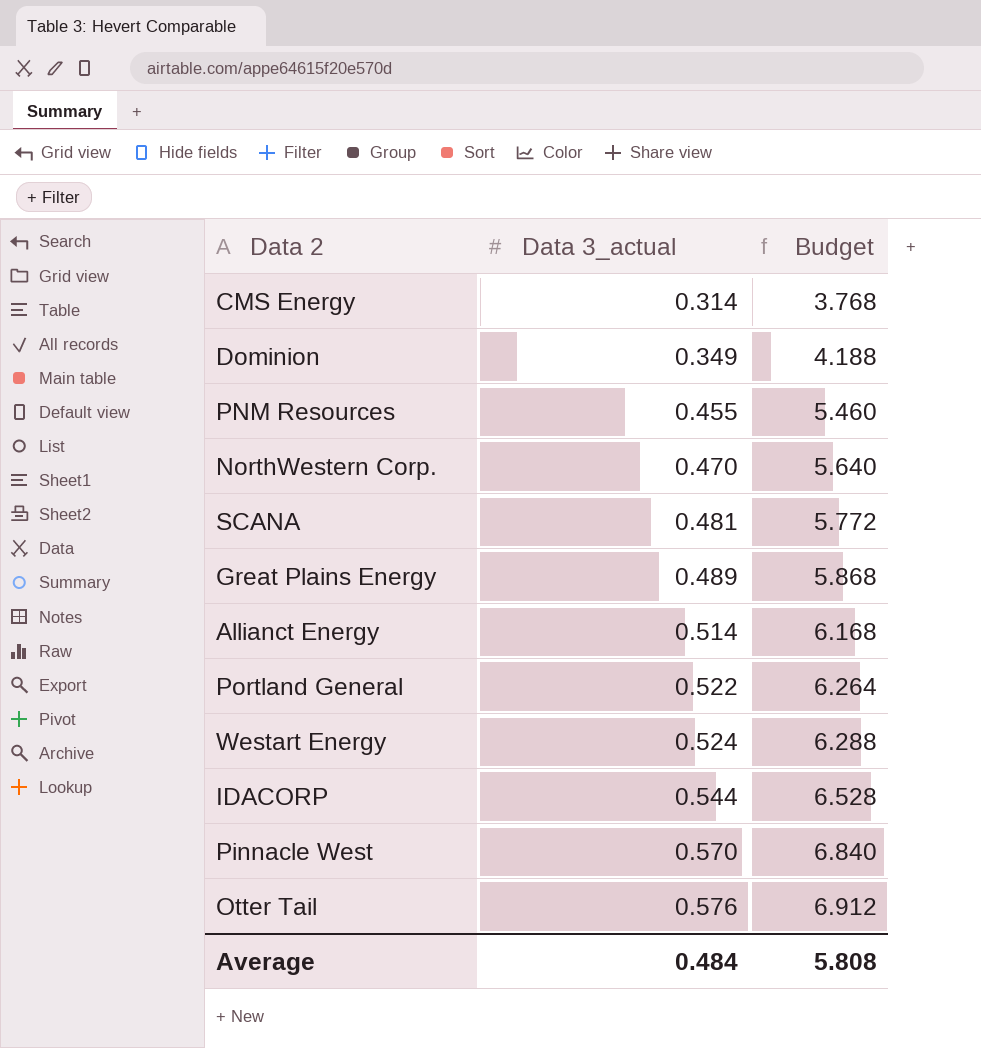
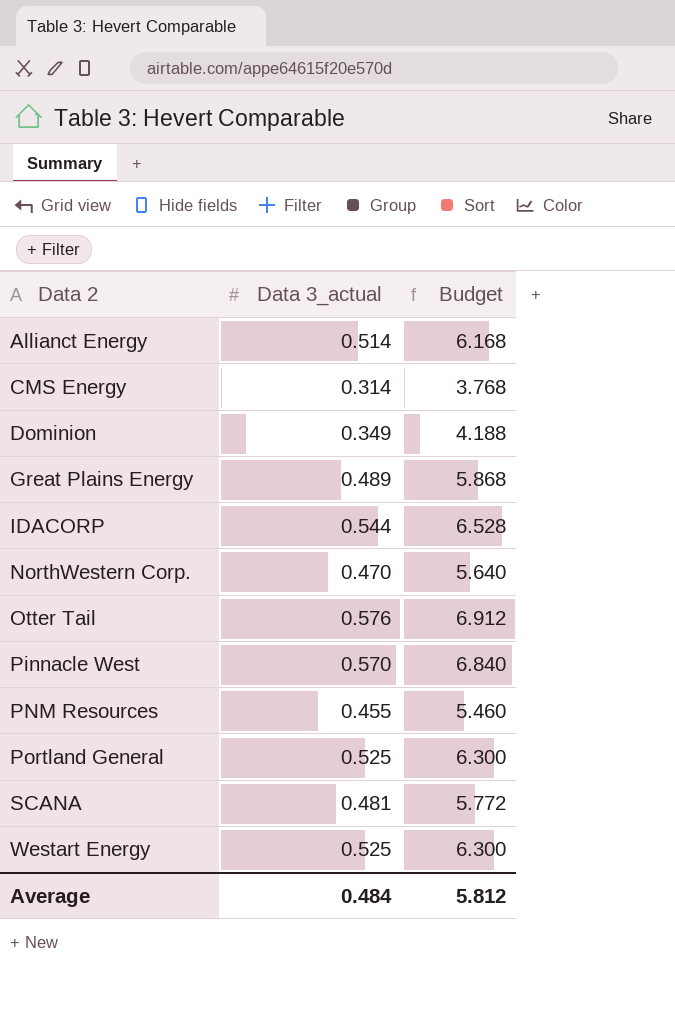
row order: Data 3_actual ascending -> Data 2 ascending
Portland General | Data 3_actual: 0.522 -> 0.525
Portland General | Budget: 6.264 -> 6.300
Westart Energy | Data 3_actual: 0.524 -> 0.525
Westart Energy | Budget: 6.288 -> 6.300
Average | Budget: 5.808 -> 5.812

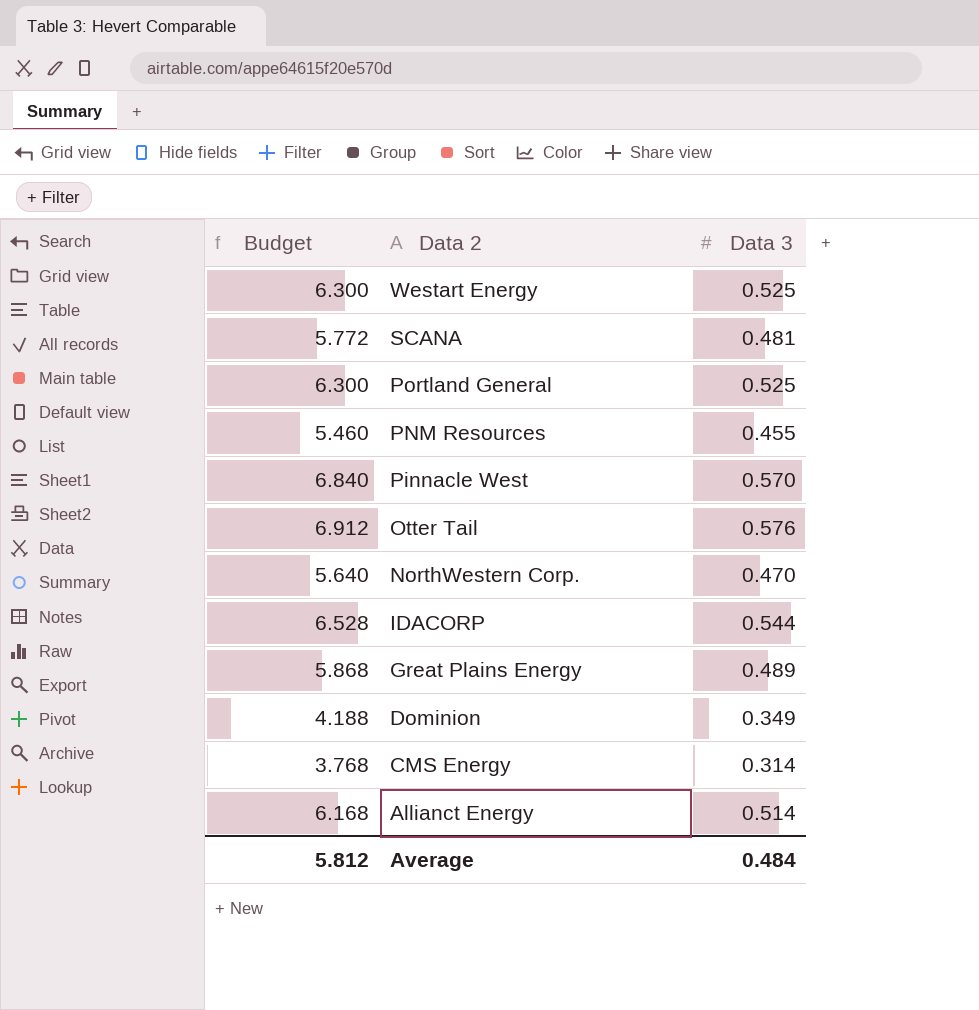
row order: Data 2 ascending -> Data 2 descending
column Budget | position: 3 -> 1
column name: Data 3_actual -> Data 3

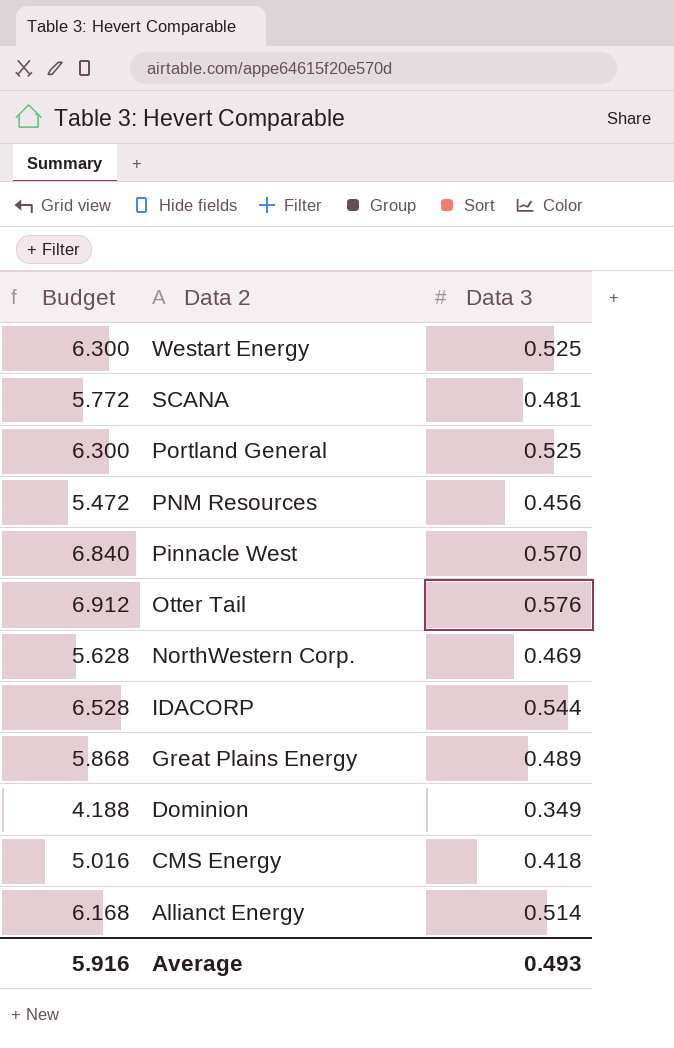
PNM Resources | Budget: 5.460 -> 5.472
PNM Resources | Data 3: 0.455 -> 0.456
NorthWestern Corp. | Budget: 5.640 -> 5.628
NorthWestern Corp. | Data 3: 0.470 -> 0.469
CMS Energy | Budget: 3.768 -> 5.016
CMS Energy | Data 3: 0.314 -> 0.418
Average | Budget: 5.812 -> 5.916
Average | Data 3: 0.484 -> 0.493

